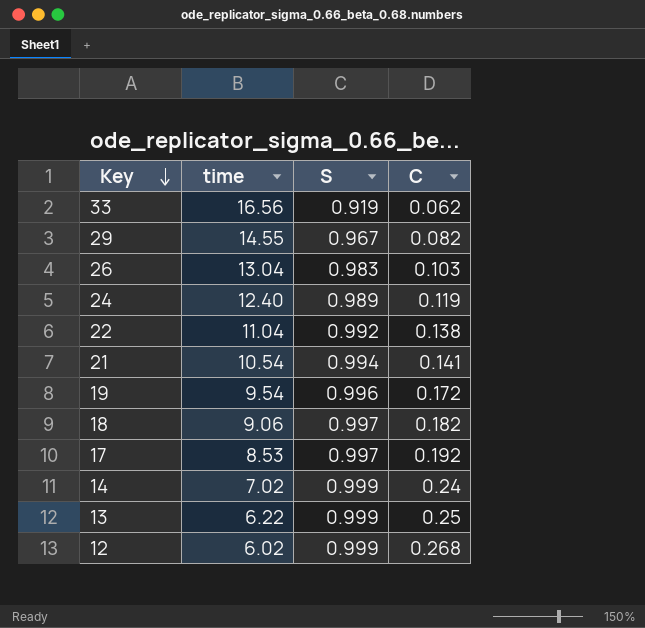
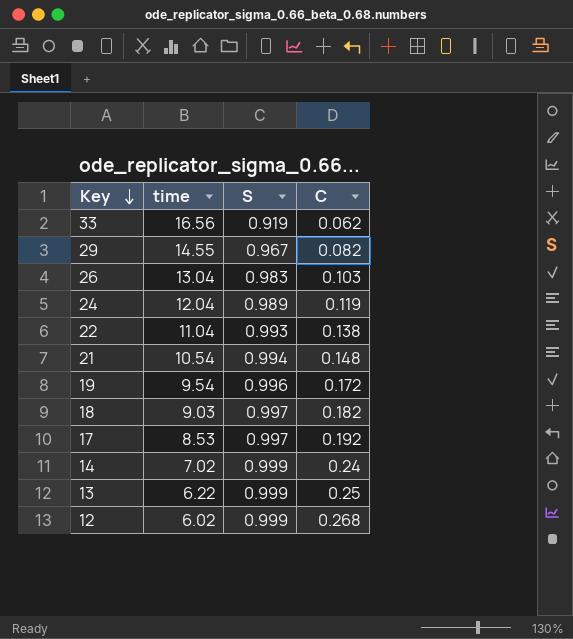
24 | time: 12.40 -> 12.04
22 | S: 0.992 -> 0.993
21 | C: 0.141 -> 0.148
18 | time: 9.06 -> 9.03

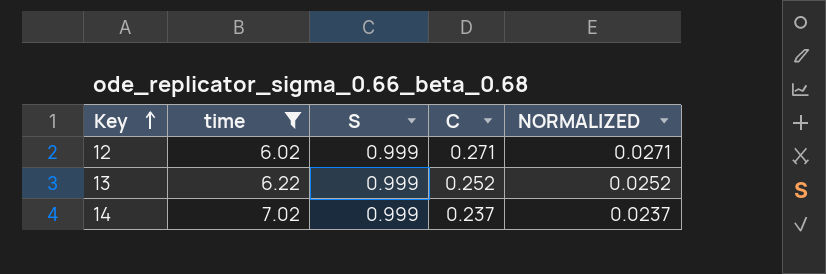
filter: none -> time <= 7.02
row order: Key descending -> Key ascending
column NORMALIZED | formula: none -> [C] * 0.1
12 | C: 0.268 -> 0.271
13 | C: 0.25 -> 0.252
14 | C: 0.24 -> 0.237

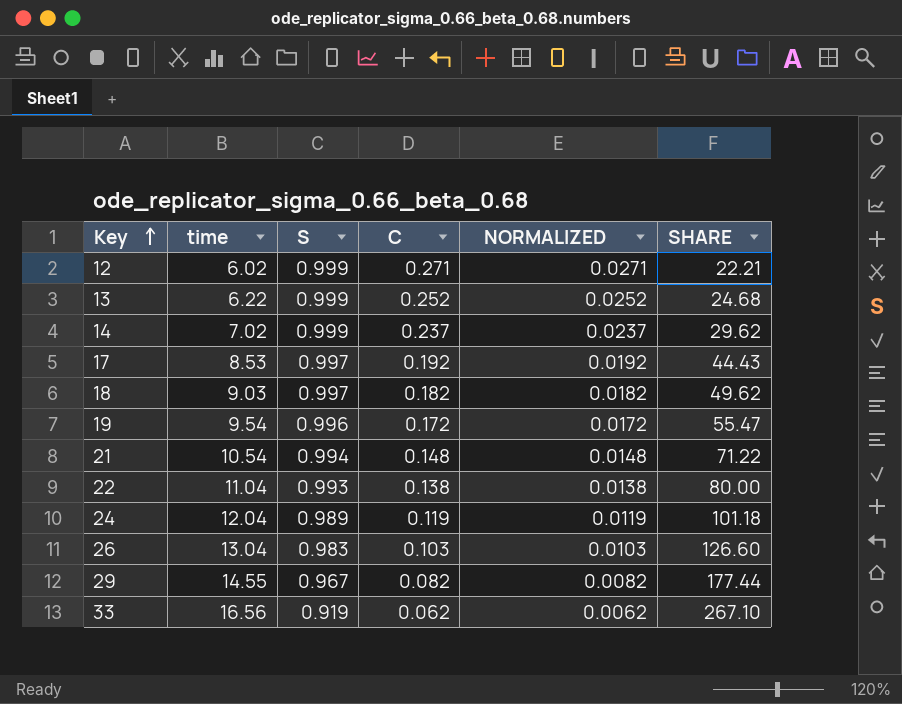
filter: time <= 7.02 -> none
column SHARE | formula: none -> [time] / [C]

